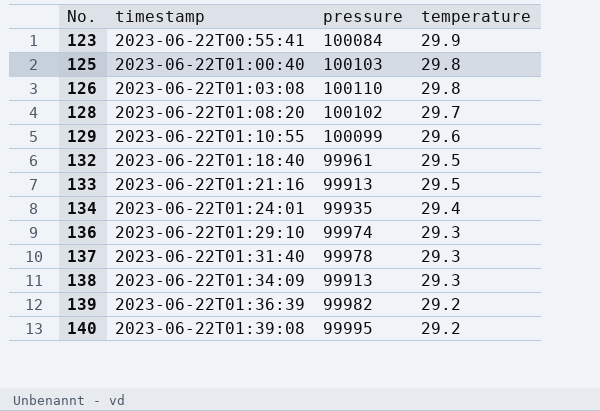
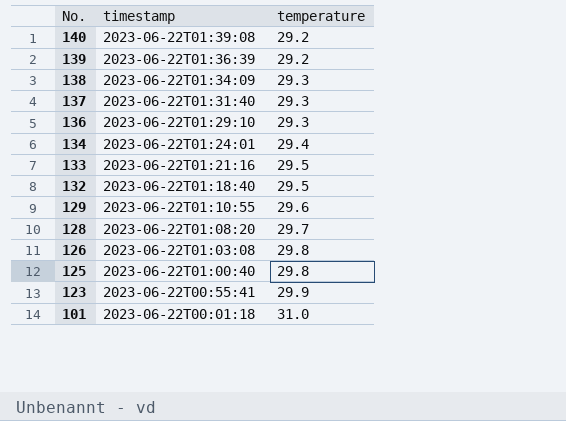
row order: No. ascending -> No. descending
column pressure | position: 3 -> none
row 101: none -> 2023-06-22T00:01:18 | 31.0

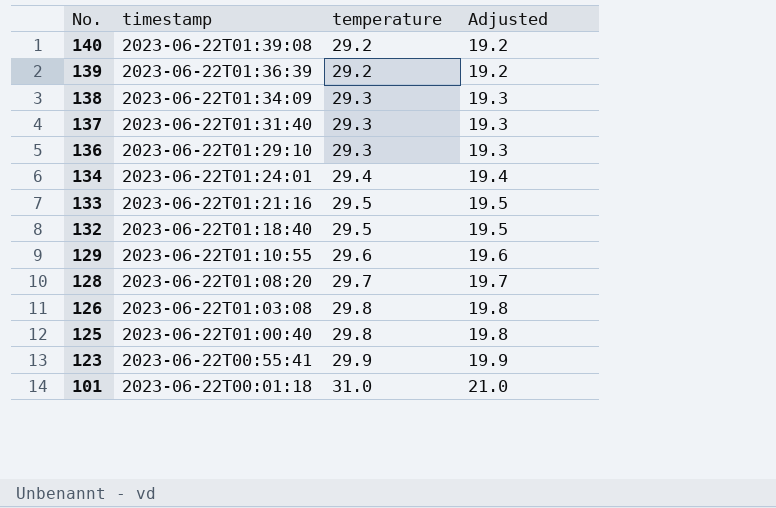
column Adjusted | formula: none -> [temperature] - 10

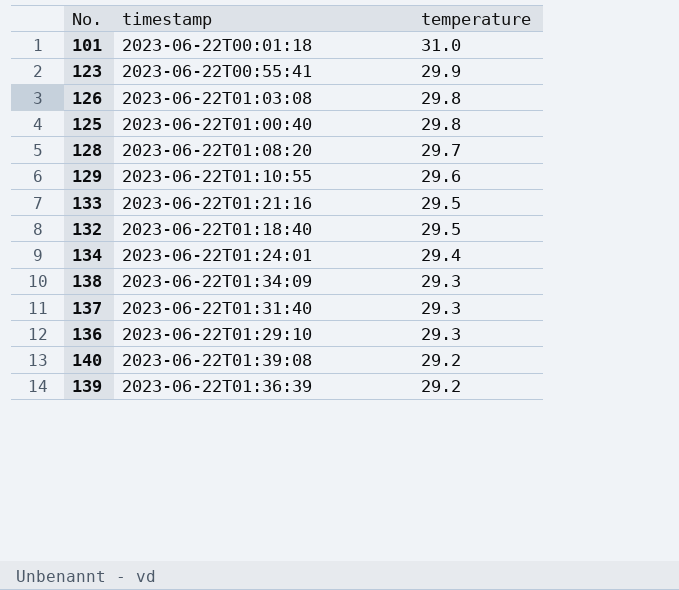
row order: No. descending -> temperature descending
column Adjusted | formula: [temperature] - 10 -> none

